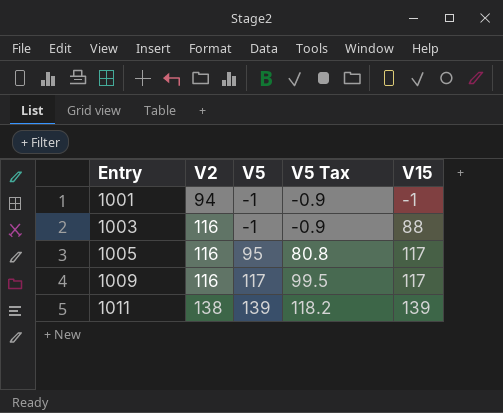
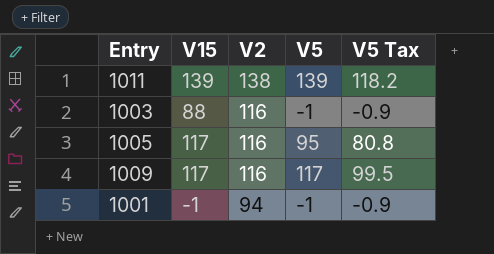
row order: Entry ascending -> V2 descending
column V15 | position: 5 -> 2

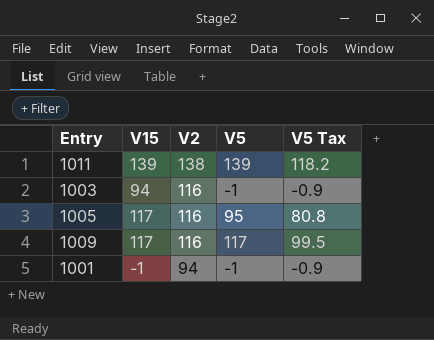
1003 | V15: 88 -> 94

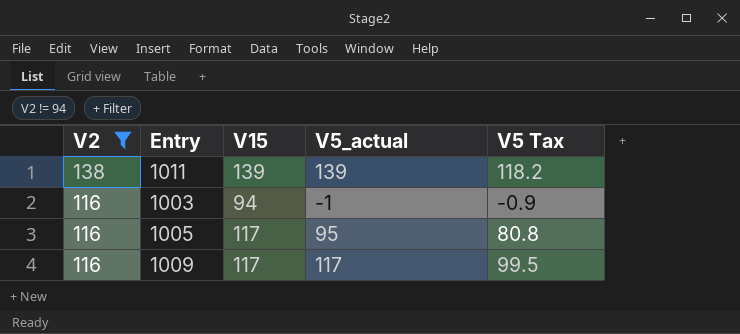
filter: none -> V2 != 94
column V2 | position: 3 -> 1
column name: V5 -> V5_actual

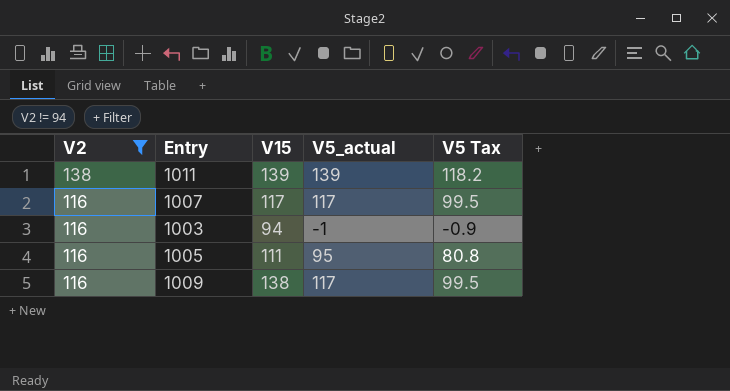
row 1007: none -> 116 | 117 | 117 | 99.5
1005 | V15: 117 -> 111
1009 | V15: 117 -> 138

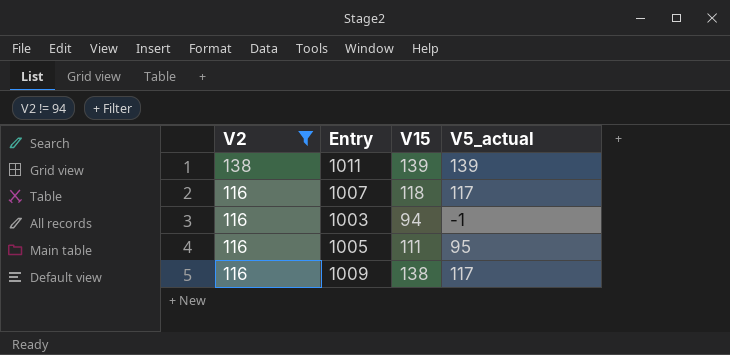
column V5 Tax | formula: [V5_actual] * 0.85 -> none
1007 | V15: 117 -> 118

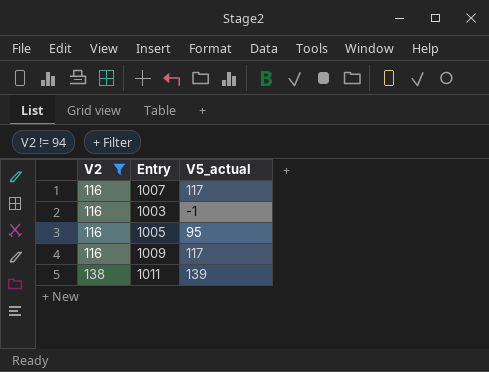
row order: V2 descending -> V2 ascending
column V15 | position: 3 -> none

